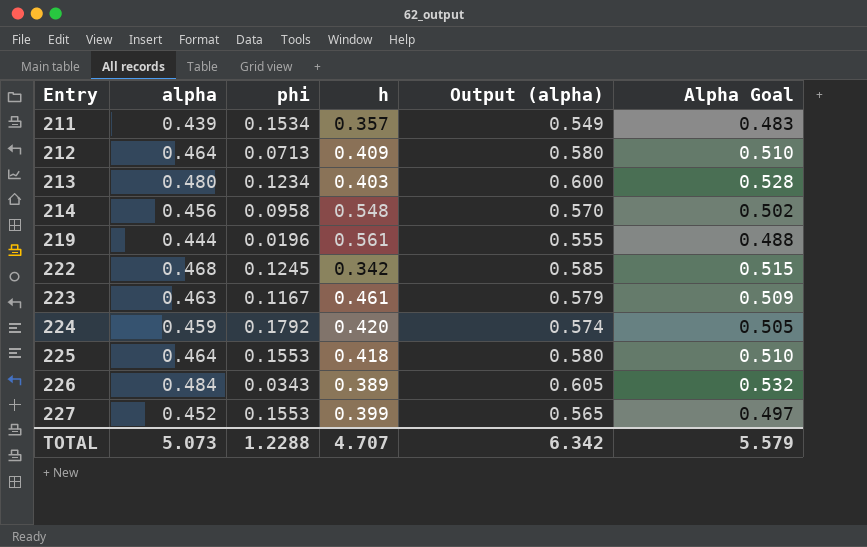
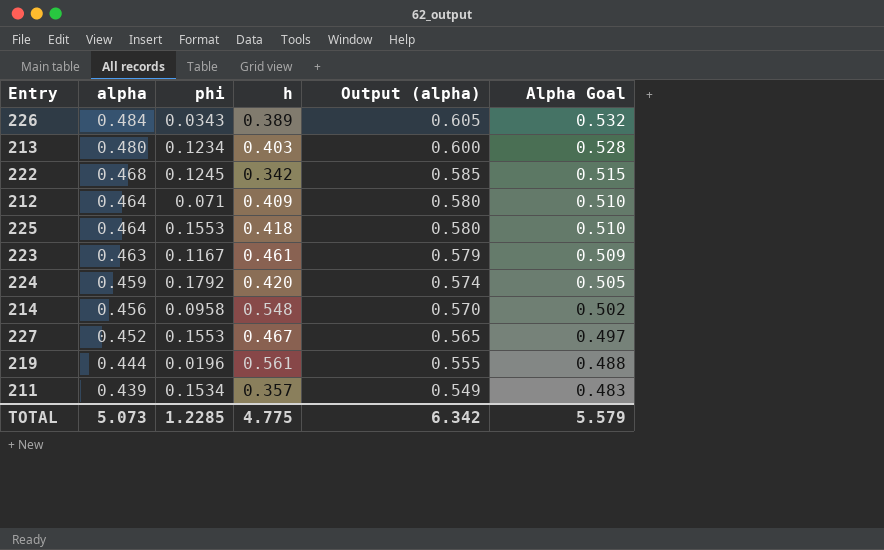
row order: Entry ascending -> alpha descending
212 | phi: 0.0713 -> 0.071
227 | h: 0.399 -> 0.467
TOTAL | phi: 1.2288 -> 1.2285
TOTAL | h: 4.707 -> 4.775

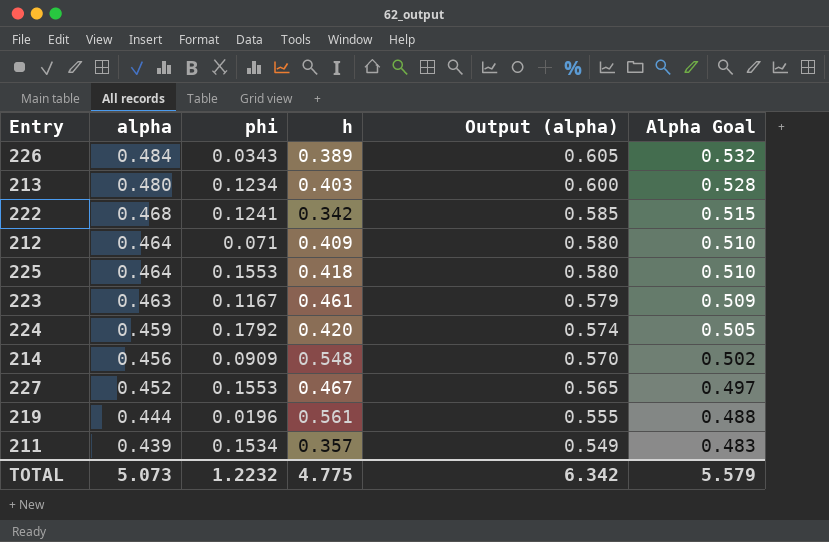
222 | phi: 0.1245 -> 0.1241
214 | phi: 0.0958 -> 0.0909
TOTAL | phi: 1.2285 -> 1.2232

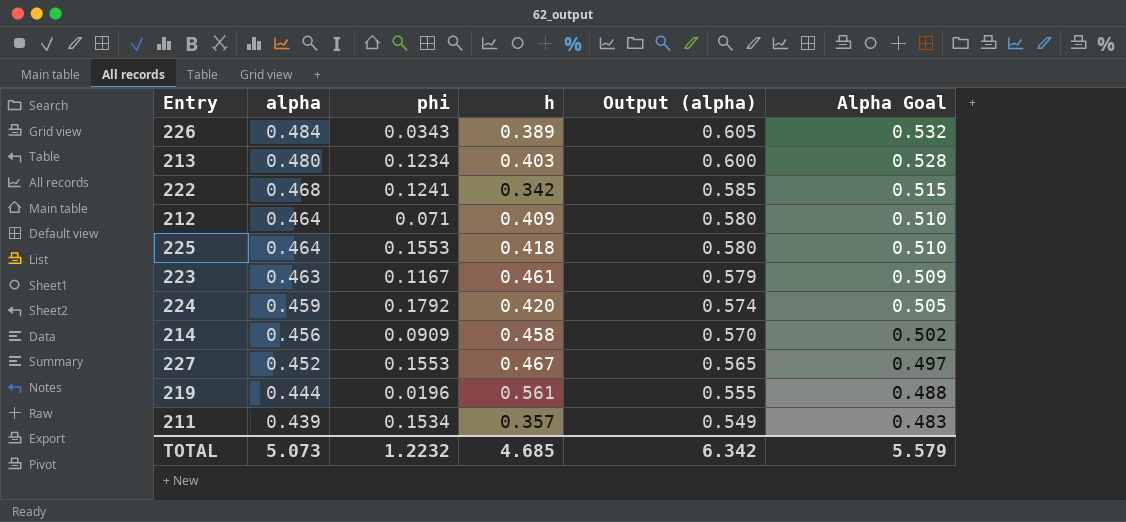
214 | h: 0.548 -> 0.458
TOTAL | h: 4.775 -> 4.685

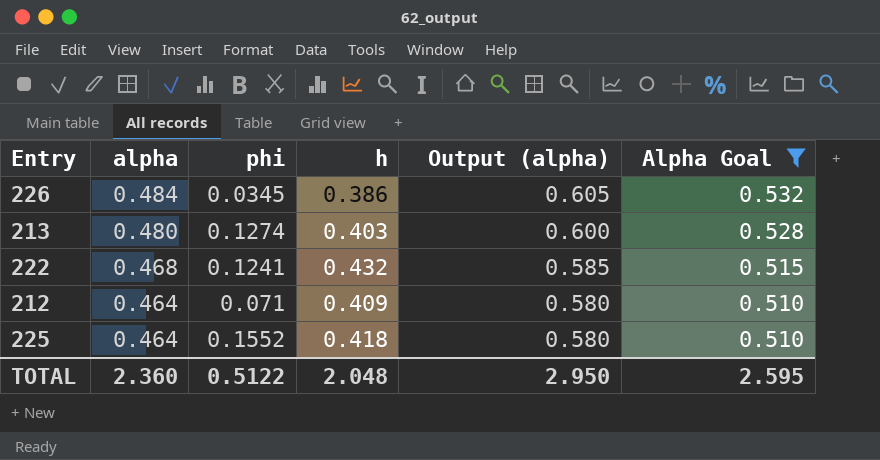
filter: none -> Alpha Goal >= 0.510
226 | phi: 0.0343 -> 0.0345
226 | h: 0.389 -> 0.386
213 | phi: 0.1234 -> 0.1274
222 | h: 0.342 -> 0.432
225 | phi: 0.1553 -> 0.1552
TOTAL | alpha: 5.073 -> 2.360
TOTAL | phi: 1.2232 -> 0.5122
TOTAL | h: 4.685 -> 2.048
TOTAL | Output (alpha): 6.342 -> 2.950
TOTAL | Alpha Goal: 5.579 -> 2.595

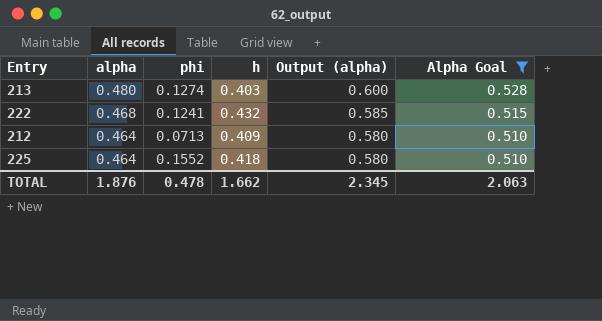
row 226: 0.484 | 0.0345 | 0.386 | 0.605 | 0.532 -> none
212 | phi: 0.071 -> 0.0713
TOTAL | alpha: 2.360 -> 1.876
TOTAL | phi: 0.5122 -> 0.478
TOTAL | h: 2.048 -> 1.662
TOTAL | Output (alpha): 2.950 -> 2.345
TOTAL | Alpha Goal: 2.595 -> 2.063

